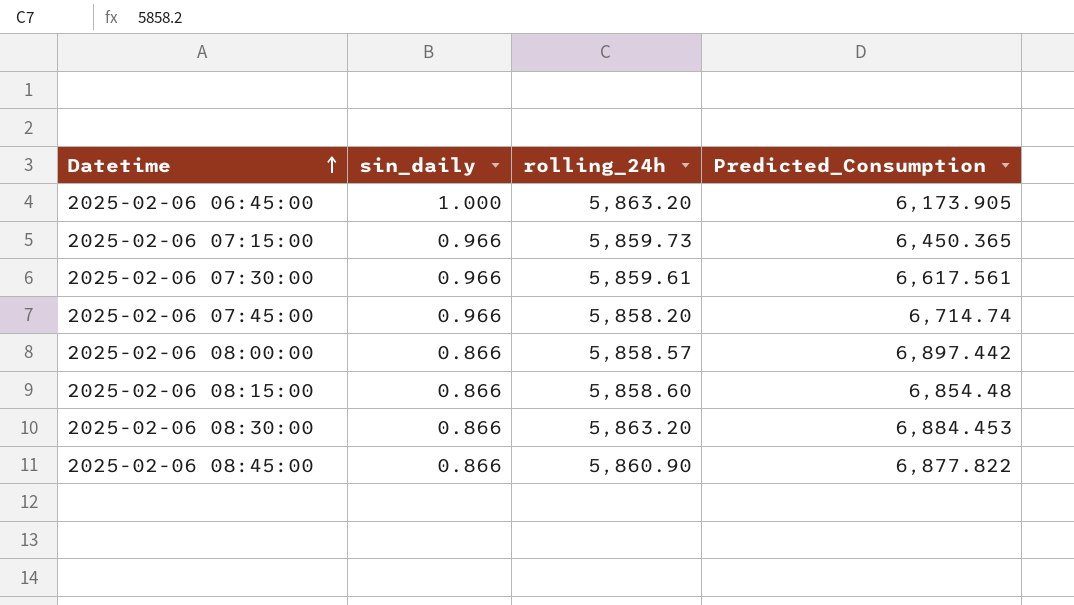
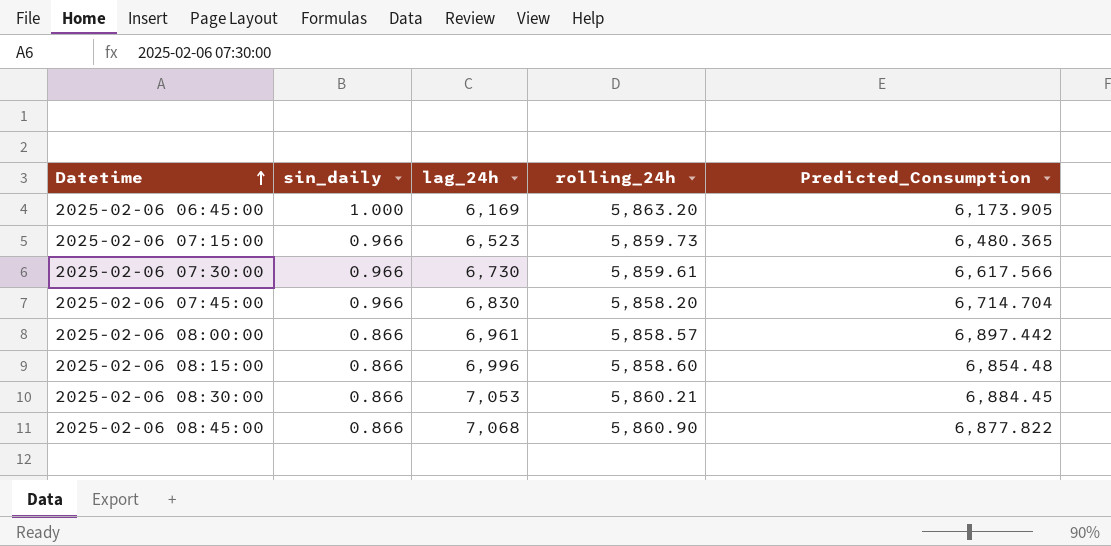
column lag_24h | position: none -> 3
2025-02-06 07:15:00 | Predicted_Consumption: 6,450.365 -> 6,480.365
2025-02-06 07:30:00 | Predicted_Consumption: 6,617.561 -> 6,617.566
2025-02-06 07:45:00 | Predicted_Consumption: 6,714.74 -> 6,714.704
2025-02-06 08:30:00 | rolling_24h: 5,863.20 -> 5,860.21
2025-02-06 08:30:00 | Predicted_Consumption: 6,884.453 -> 6,884.45

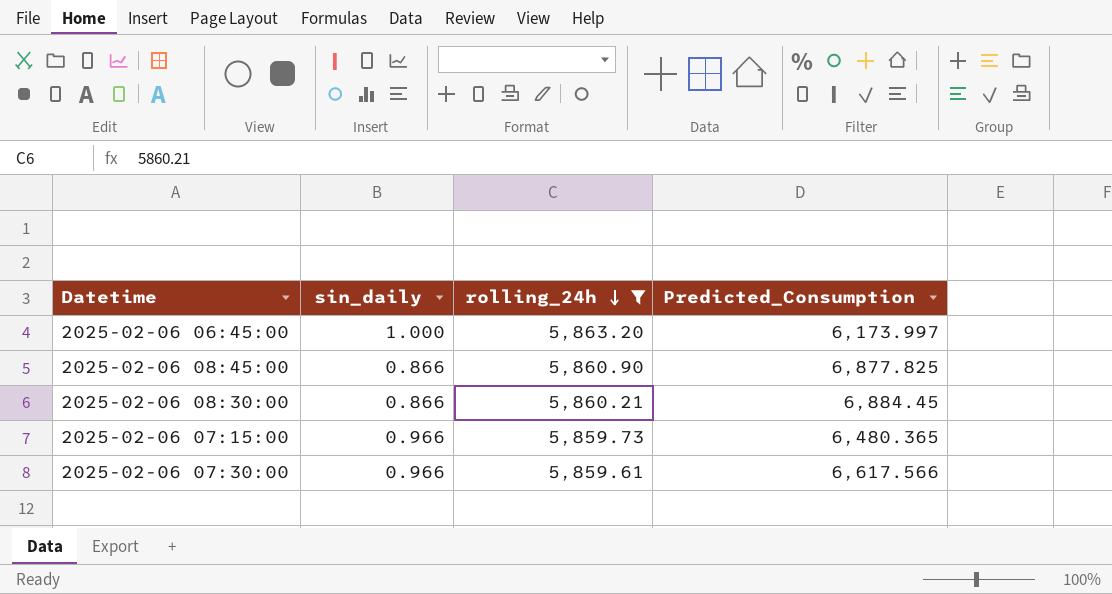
filter: none -> rolling_24h >= 5,859.61
row order: Datetime ascending -> rolling_24h descending
column lag_24h | position: 3 -> none
2025-02-06 06:45:00 | Predicted_Consumption: 6,173.905 -> 6,173.997
2025-02-06 08:45:00 | Predicted_Consumption: 6,877.822 -> 6,877.825

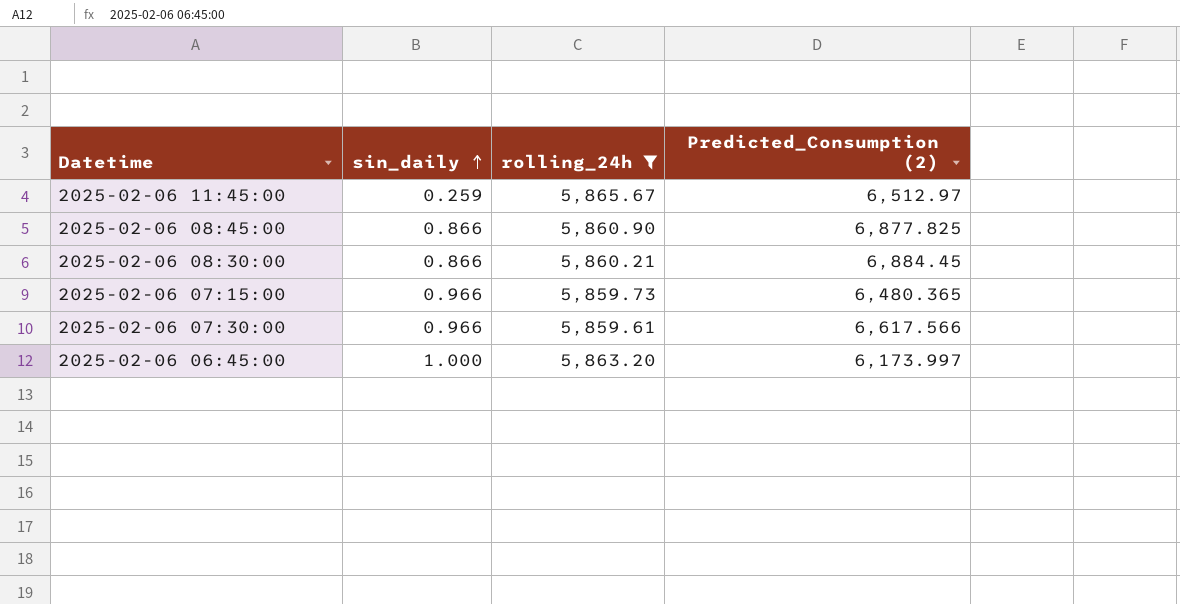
row order: rolling_24h descending -> sin_daily ascending
column name: Predicted_Consumption -> Predicted_Consumption (2)
row 2025-02-06 11:45:00: none -> 0.259 | 5,865.67 | 6,512.97

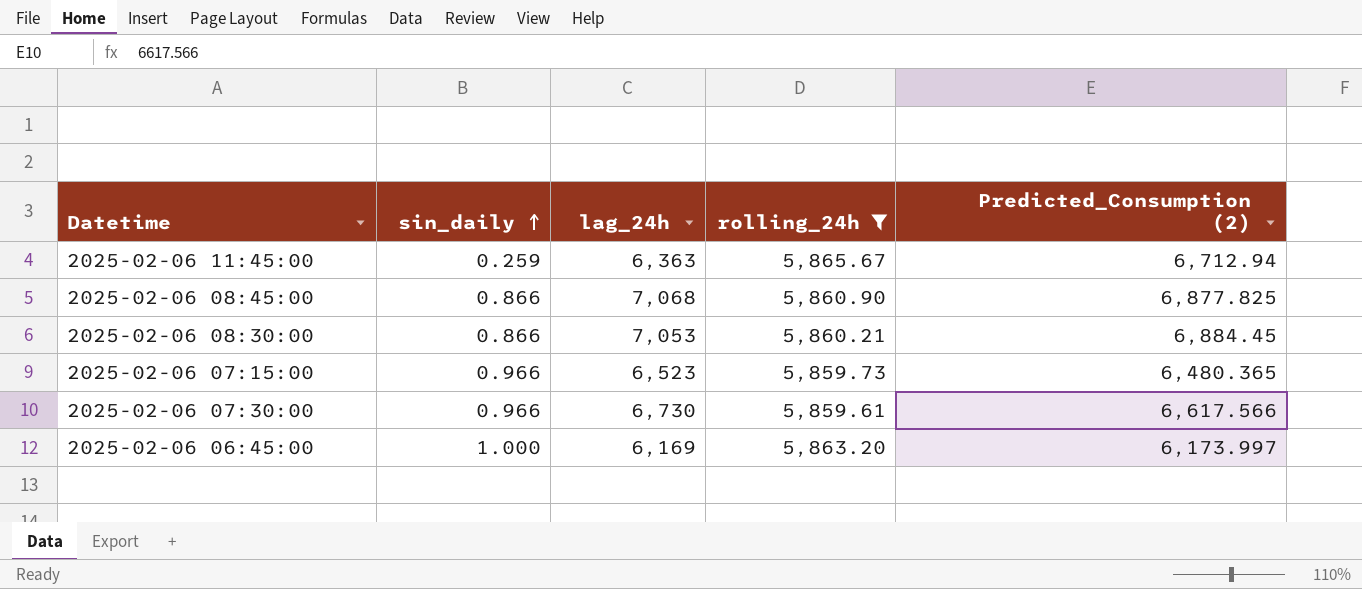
column lag_24h | position: none -> 3
2025-02-06 11:45:00 | Predicted_Consumption (2): 6,512.97 -> 6,712.94

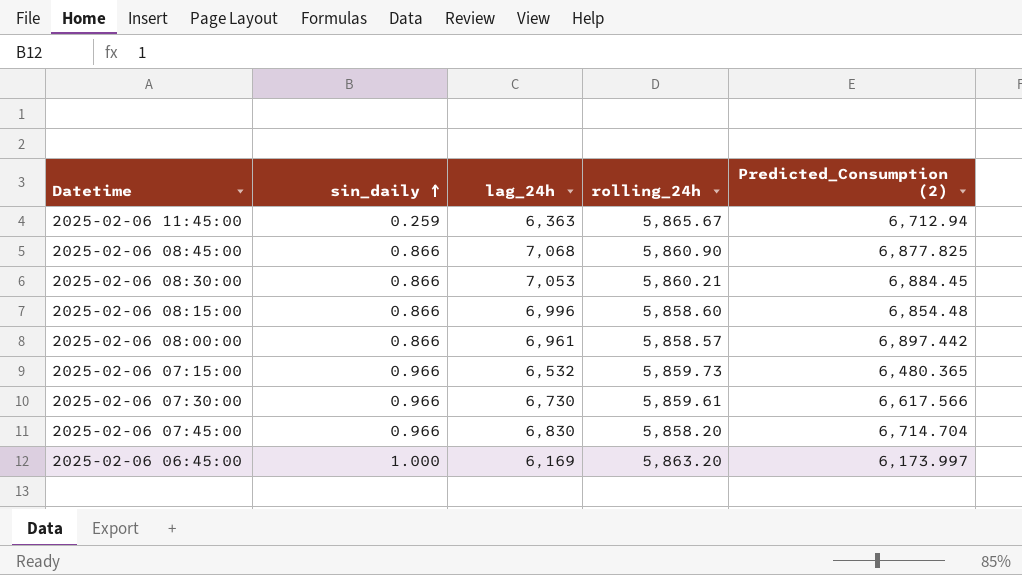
filter: rolling_24h >= 5,859.61 -> none
2025-02-06 07:15:00 | lag_24h: 6,523 -> 6,532

